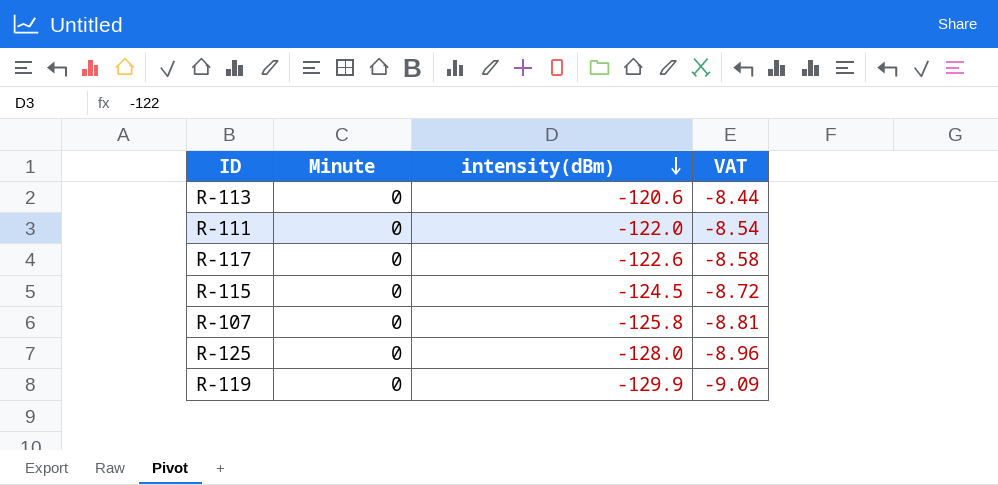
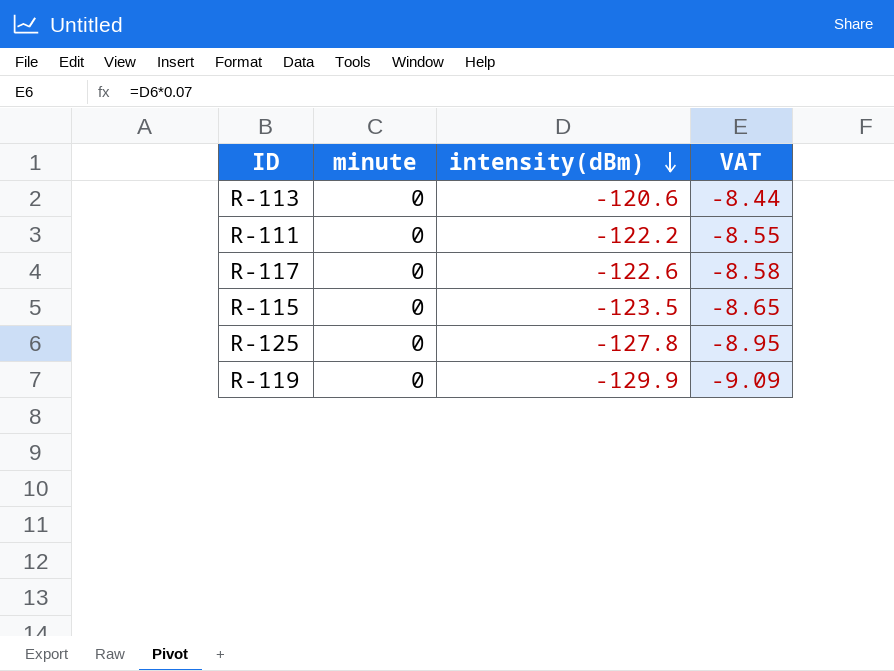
column name: Minute -> minute
row R-107: 0 | -125.8 | -8.81 -> none
R-111 | intensity(dBm): -122.0 -> -122.2
R-111 | VAT: -8.54 -> -8.55
R-115 | intensity(dBm): -124.5 -> -123.5
R-115 | VAT: -8.72 -> -8.65
R-125 | intensity(dBm): -128.0 -> -127.8
R-125 | VAT: -8.96 -> -8.95

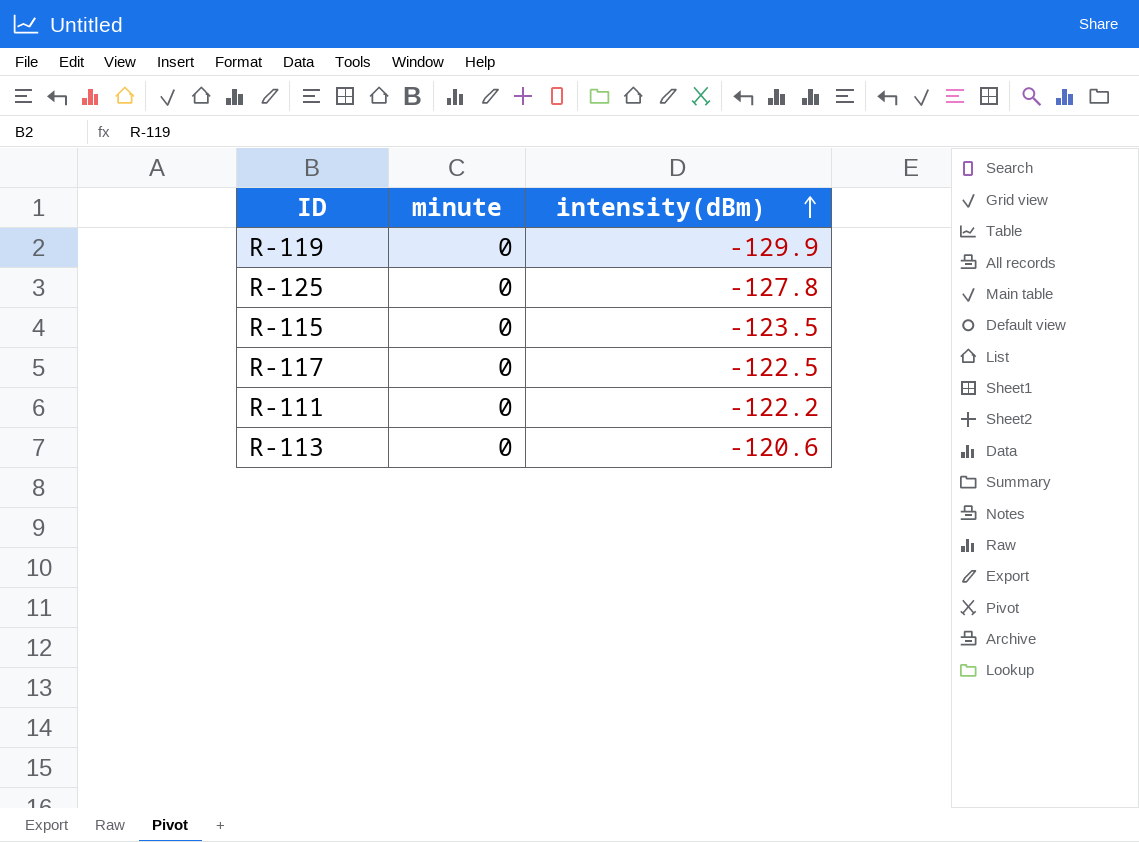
row order: intensity(dBm) descending -> intensity(dBm) ascending
column VAT | formula: [intensity(dBm)] * 0.07 -> none
R-117 | intensity(dBm): -122.6 -> -122.5

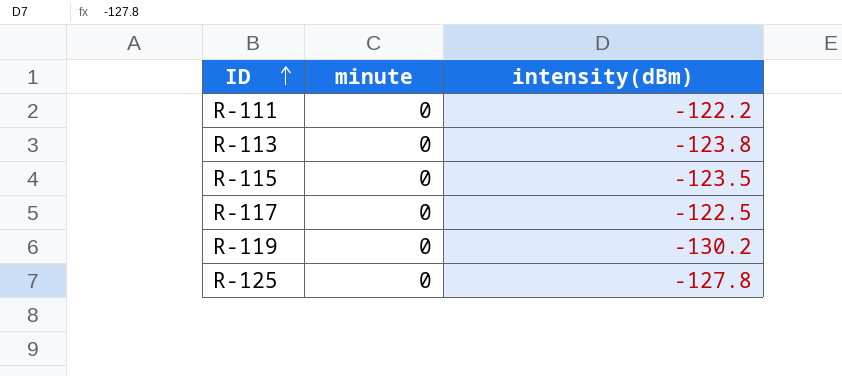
row order: intensity(dBm) ascending -> ID ascending
R-113 | intensity(dBm): -120.6 -> -123.8
R-119 | intensity(dBm): -129.9 -> -130.2

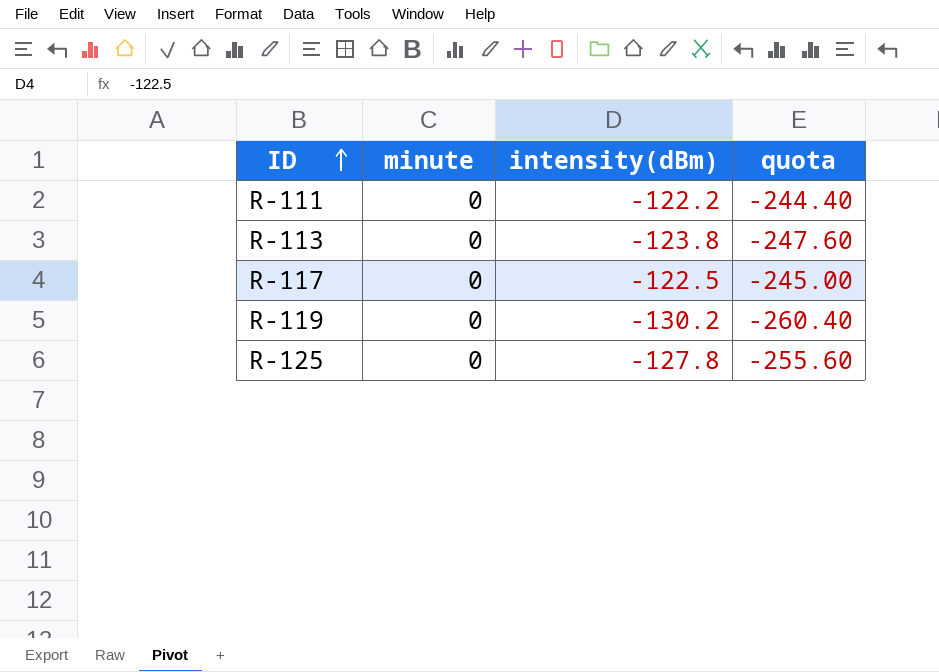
column quota | formula: none -> [intensity(dBm)] * 2
row R-115: 0 | -123.5 -> none

